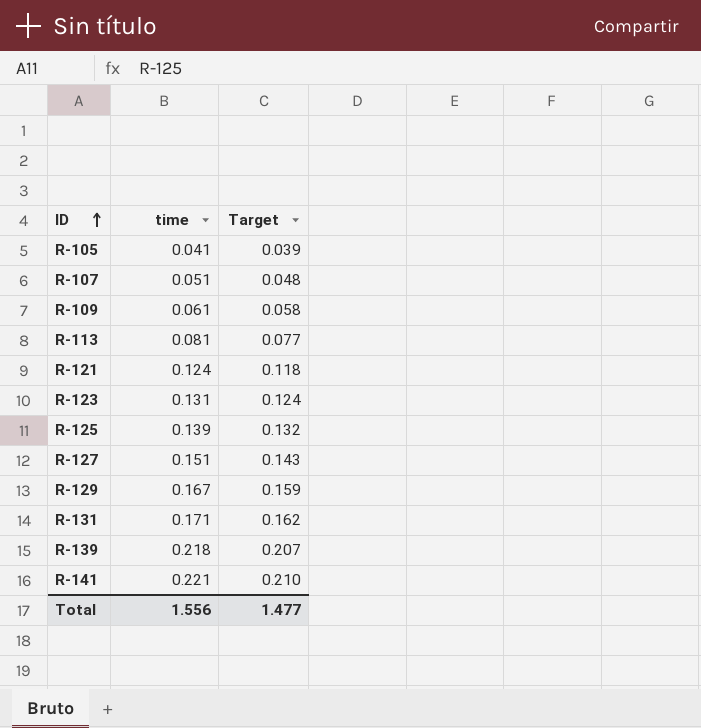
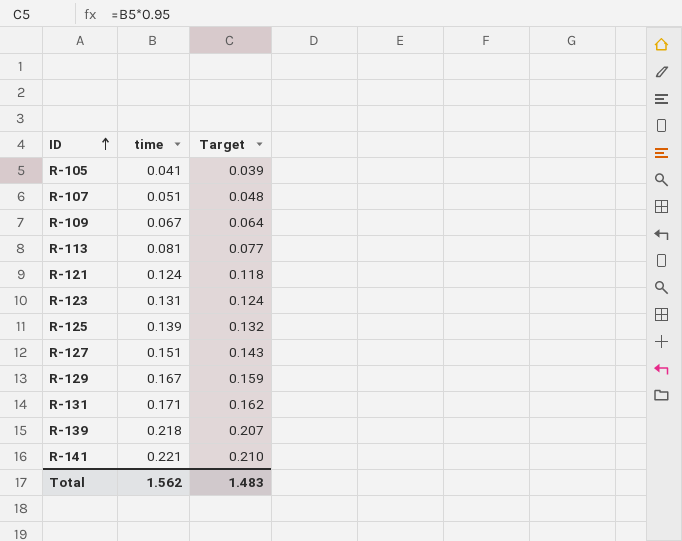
R-109 | time: 0.061 -> 0.067
R-109 | Target: 0.058 -> 0.064
Total | time: 1.556 -> 1.562
Total | Target: 1.477 -> 1.483

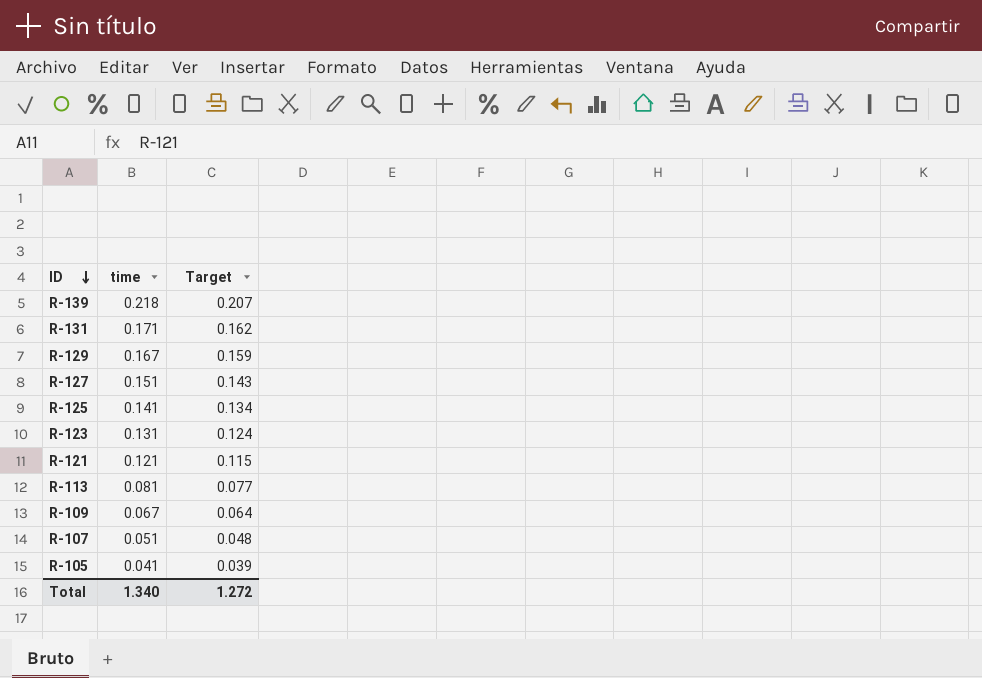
row order: ID ascending -> ID descending
row R-141: 0.221 | 0.210 -> none
R-125 | time: 0.139 -> 0.141
R-125 | Target: 0.132 -> 0.134
R-121 | time: 0.124 -> 0.121
R-121 | Target: 0.118 -> 0.115
Total | time: 1.562 -> 1.340
Total | Target: 1.483 -> 1.272

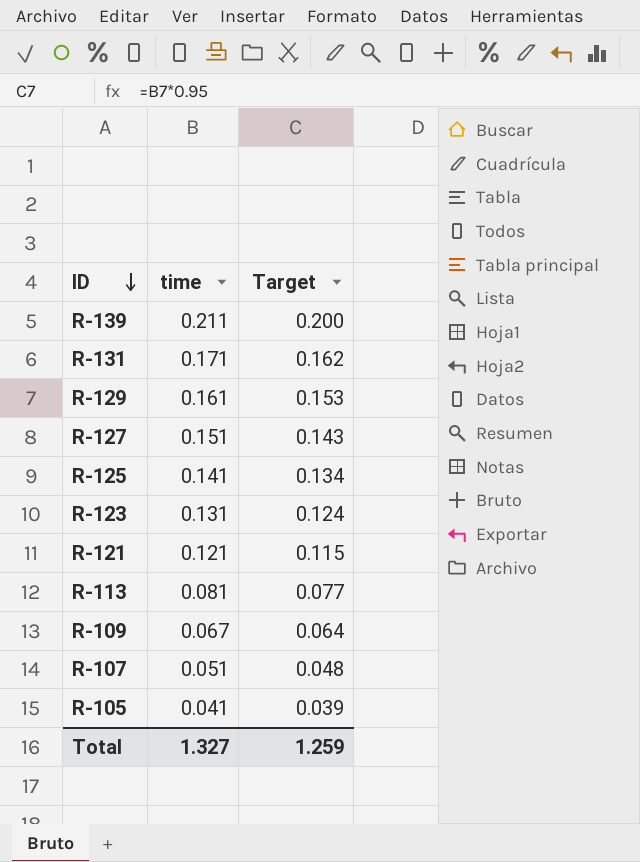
R-139 | time: 0.218 -> 0.211
R-139 | Target: 0.207 -> 0.200
R-129 | time: 0.167 -> 0.161
R-129 | Target: 0.159 -> 0.153
Total | time: 1.340 -> 1.327
Total | Target: 1.272 -> 1.259

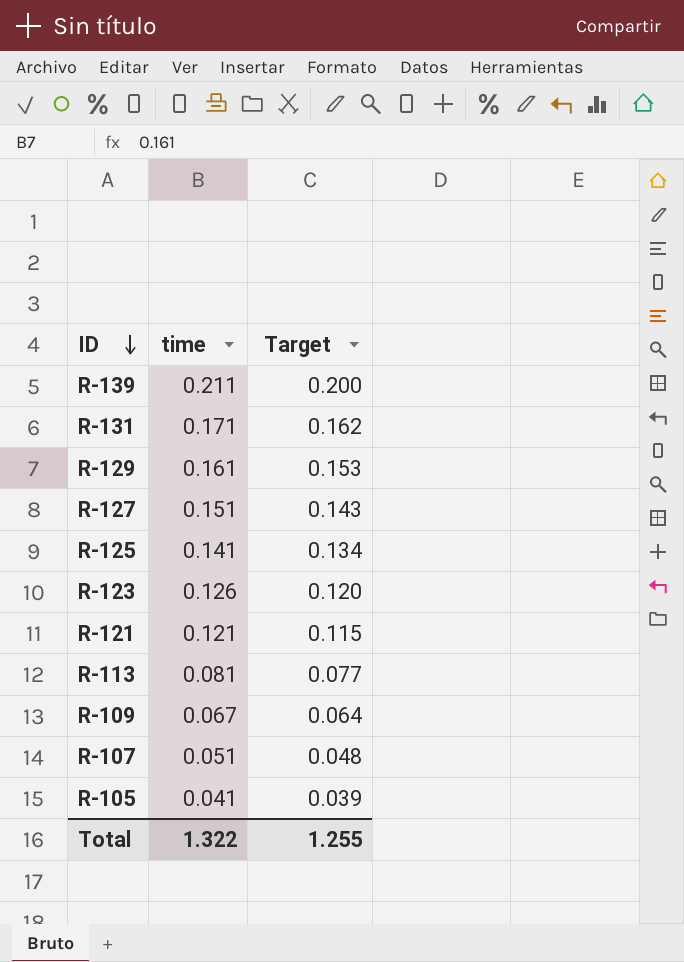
R-123 | time: 0.131 -> 0.126
R-123 | Target: 0.124 -> 0.120
Total | time: 1.327 -> 1.322
Total | Target: 1.259 -> 1.255

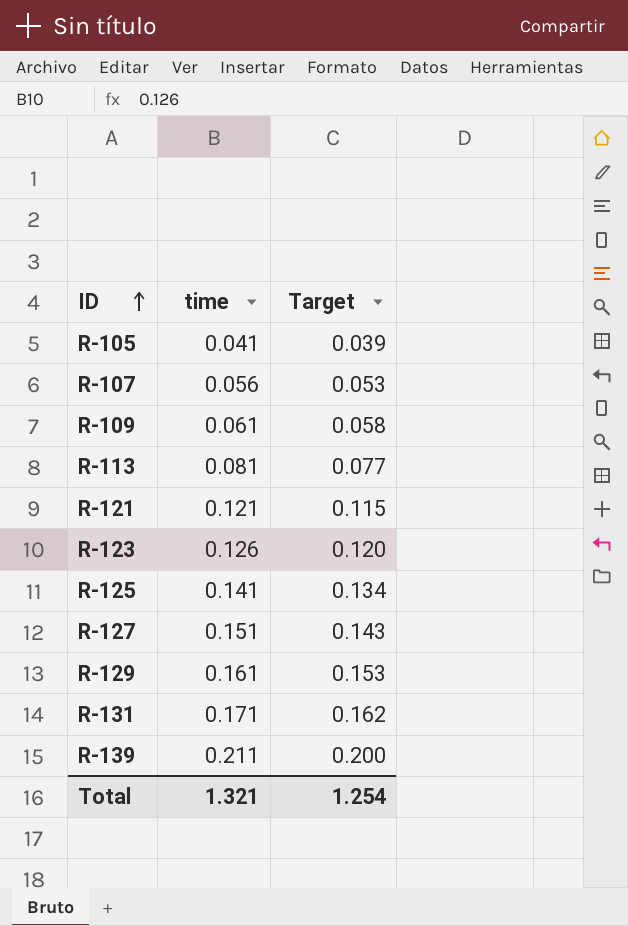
row order: ID descending -> ID ascending
R-107 | time: 0.051 -> 0.056
R-107 | Target: 0.048 -> 0.053
R-109 | time: 0.067 -> 0.061
R-109 | Target: 0.064 -> 0.058
Total | time: 1.322 -> 1.321
Total | Target: 1.255 -> 1.254

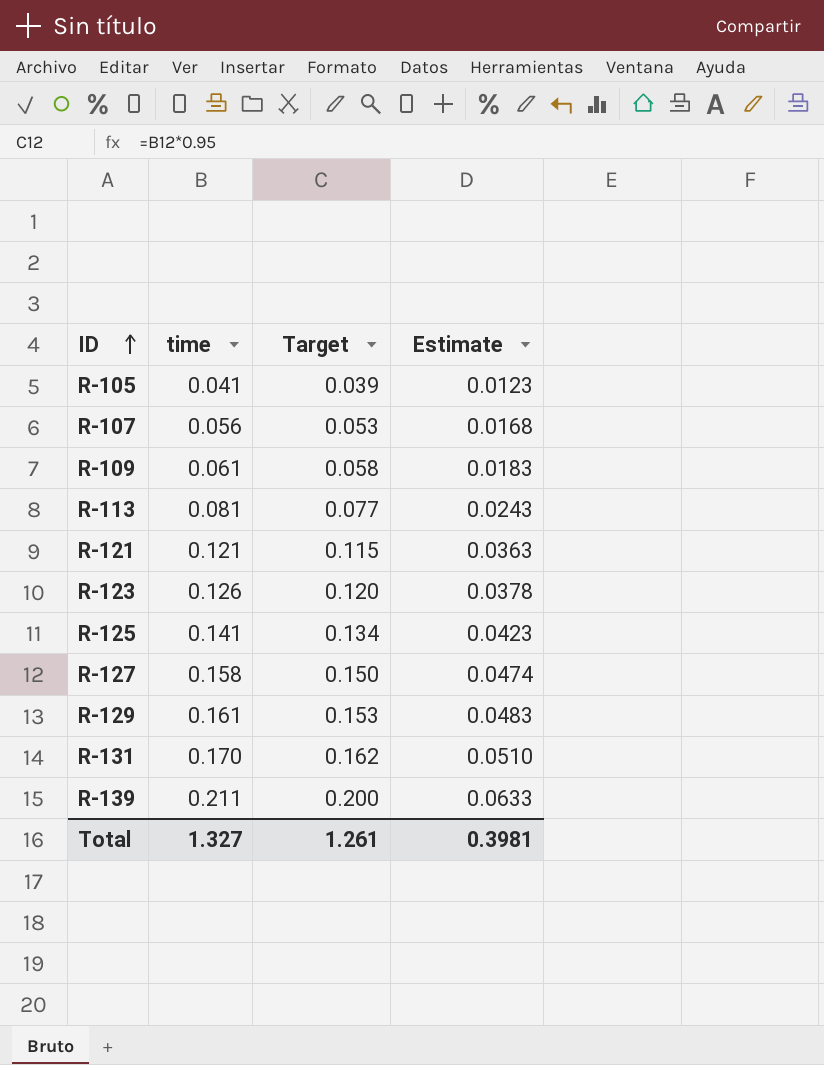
column Estimate | formula: none -> [time] * 0.3
R-127 | time: 0.151 -> 0.158
R-127 | Target: 0.143 -> 0.150
R-131 | time: 0.171 -> 0.170
Total | time: 1.321 -> 1.327
Total | Target: 1.254 -> 1.261

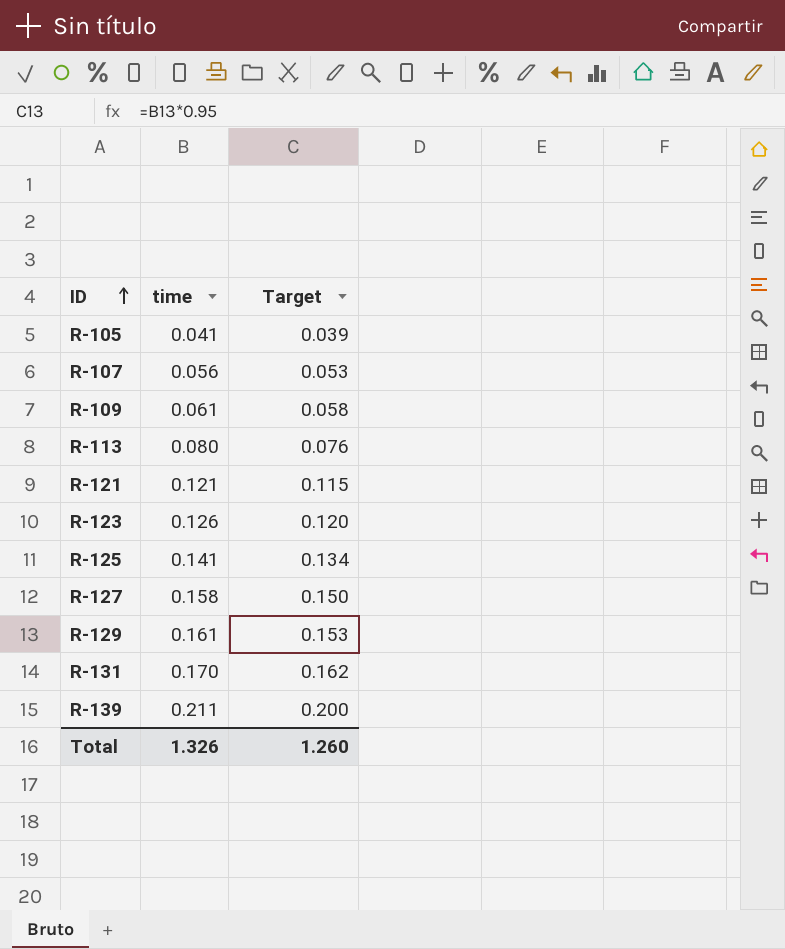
column Estimate | formula: [time] * 0.3 -> none
R-113 | time: 0.081 -> 0.080
R-113 | Target: 0.077 -> 0.076
Total | time: 1.327 -> 1.326
Total | Target: 1.261 -> 1.260

